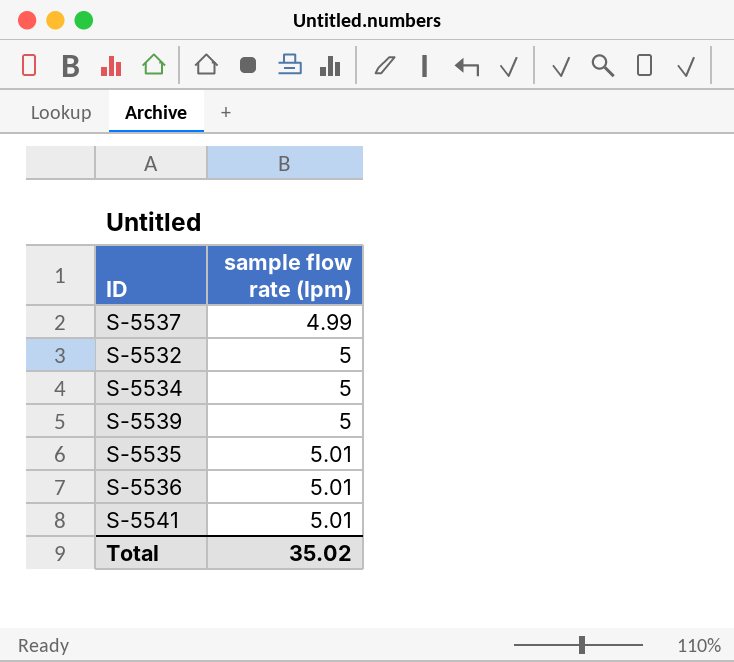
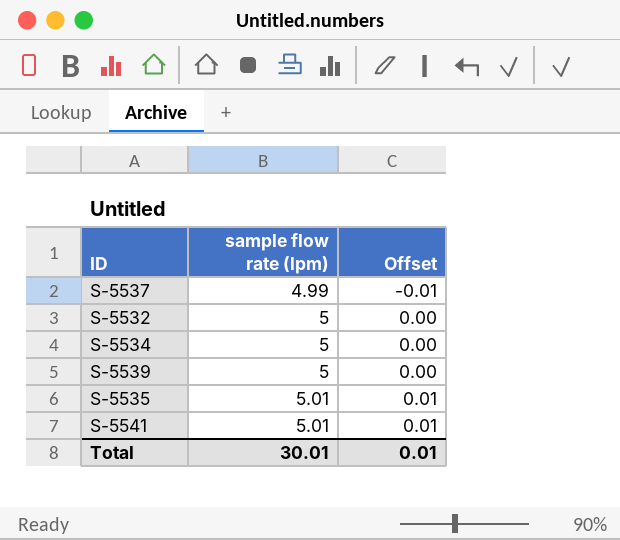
column Offset | formula: none -> [sample flow rate (lpm)] - 5
row S-5536: 5.01 -> none
Total | sample flow rate (lpm): 35.02 -> 30.01

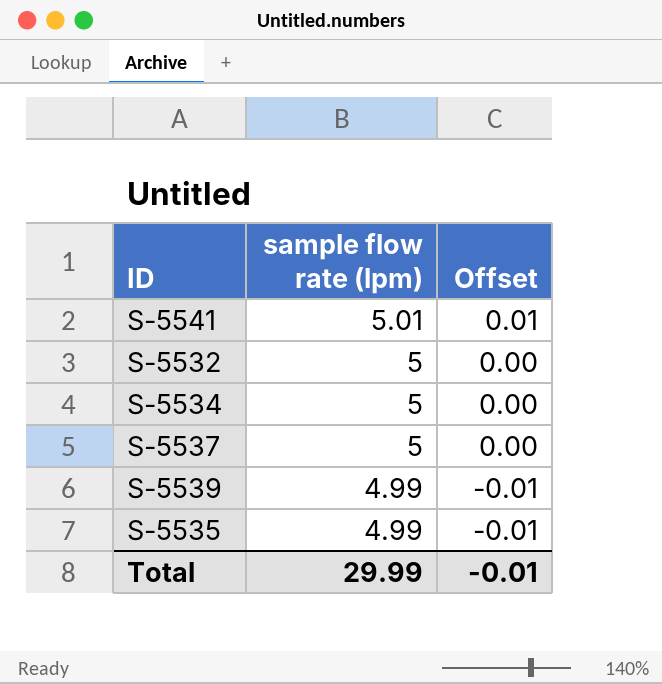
row order: sample flow rate (lpm) ascending -> sample flow rate (lpm) descending
S-5537 | sample flow rate (lpm): 4.99 -> 5
S-5537 | Offset: -0.01 -> 0.00
S-5539 | sample flow rate (lpm): 5 -> 4.99
S-5539 | Offset: 0.00 -> -0.01
S-5535 | sample flow rate (lpm): 5.01 -> 4.99
S-5535 | Offset: 0.01 -> -0.01
Total | sample flow rate (lpm): 30.01 -> 29.99
Total | Offset: 0.01 -> -0.01

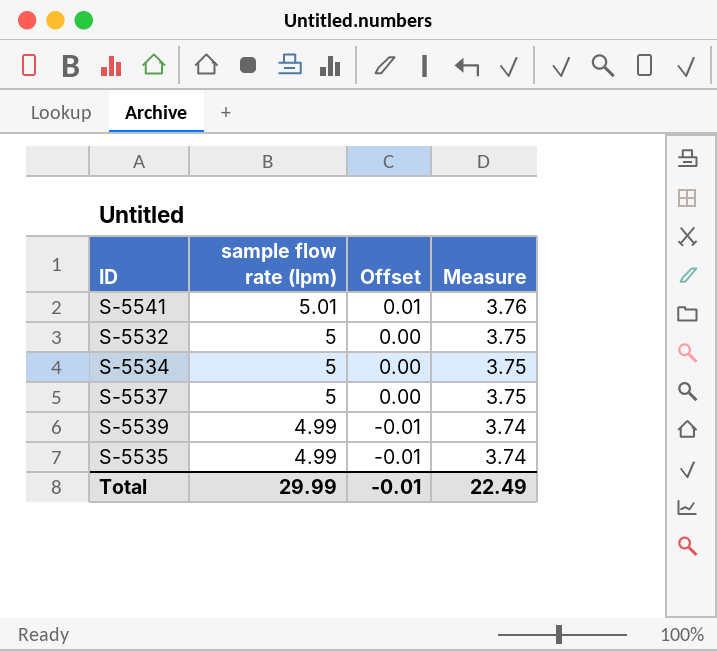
column Measure | formula: none -> [sample flow rate (lpm)] * 0.75

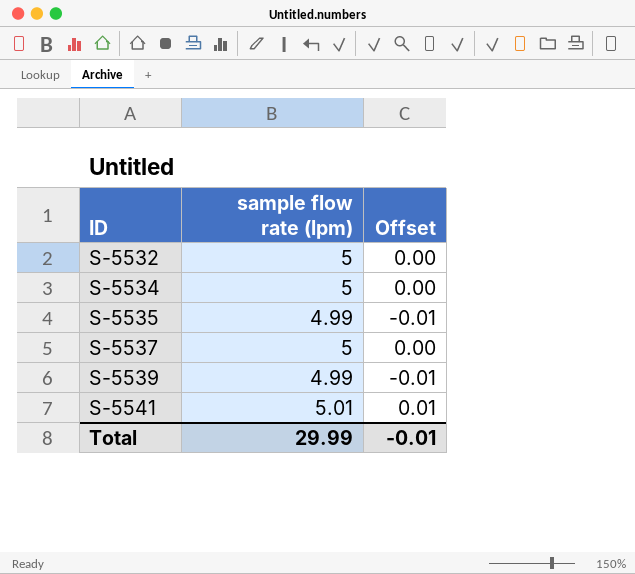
row order: sample flow rate (lpm) descending -> ID ascending
column Measure | formula: [sample flow rate (lpm)] * 0.75 -> none

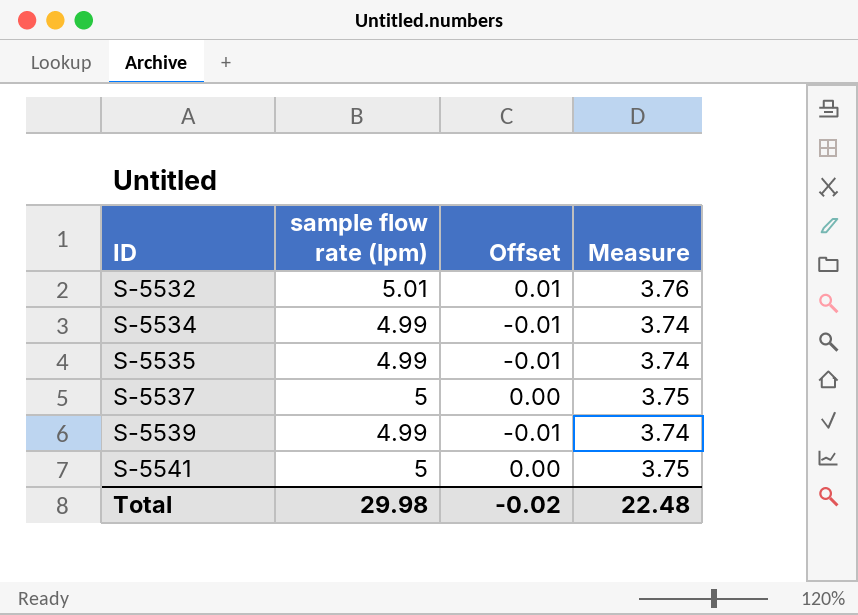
column Measure | formula: none -> [sample flow rate (lpm)] * 0.75
S-5532 | sample flow rate (lpm): 5 -> 5.01
S-5532 | Offset: 0.00 -> 0.01
S-5534 | sample flow rate (lpm): 5 -> 4.99
S-5534 | Offset: 0.00 -> -0.01
S-5541 | sample flow rate (lpm): 5.01 -> 5
S-5541 | Offset: 0.01 -> 0.00
Total | sample flow rate (lpm): 29.99 -> 29.98
Total | Offset: -0.01 -> -0.02

